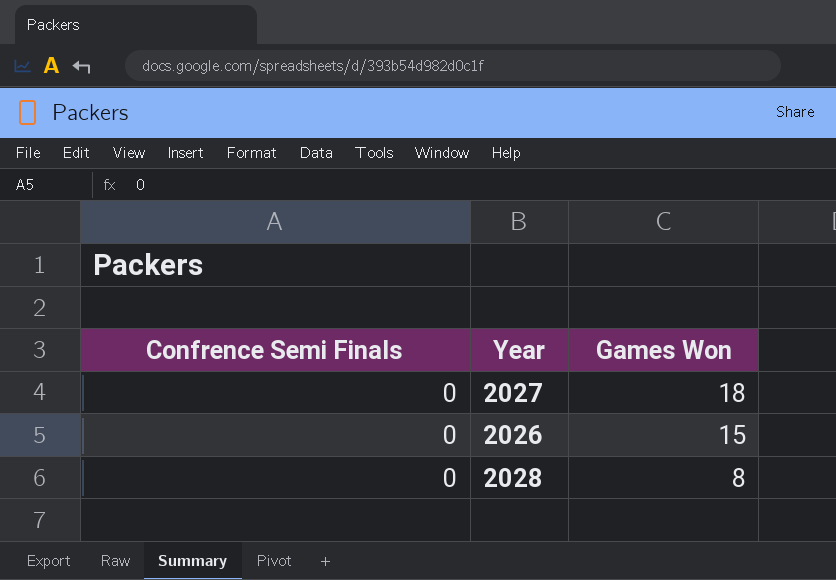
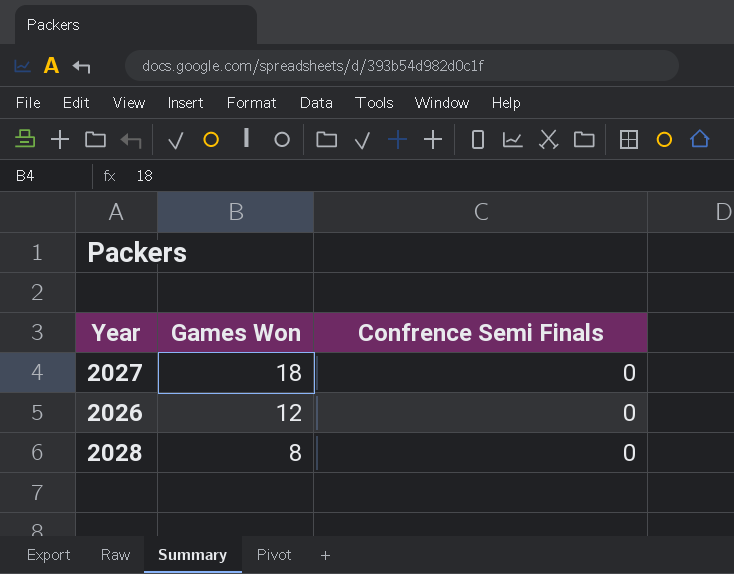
column Confrence Semi Finals | position: 1 -> 3
2026 | Games Won: 15 -> 12

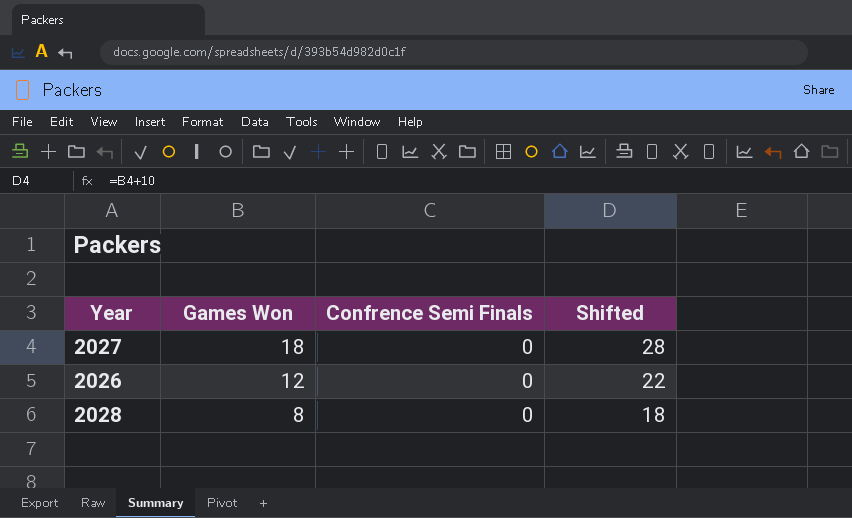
column Shifted | formula: none -> [Games Won] + 10

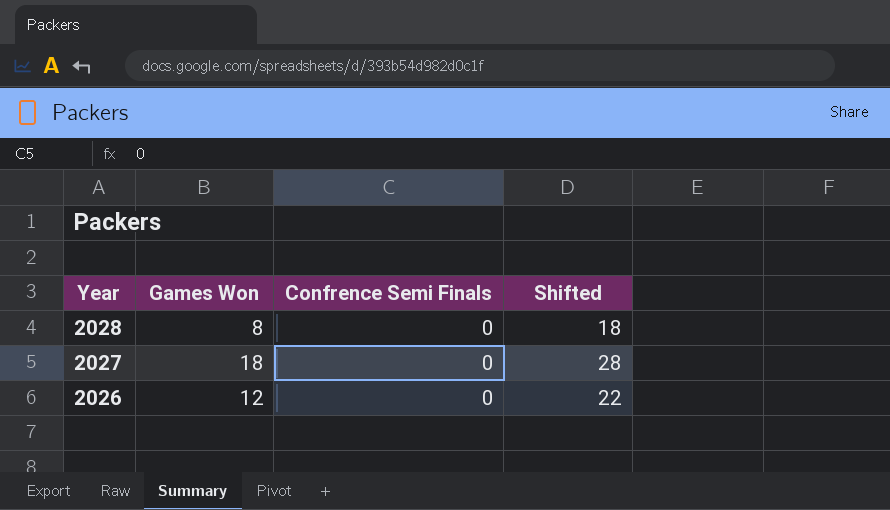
row order: Games Won descending -> Year descending

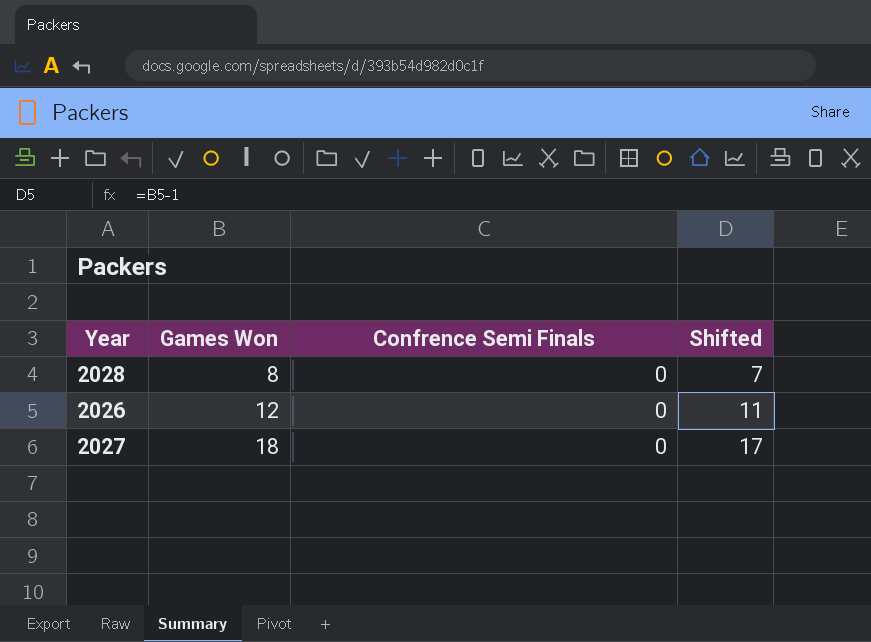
row order: Year descending -> Games Won ascending
column Shifted | formula: [Games Won] + 10 -> [Games Won] - 1

